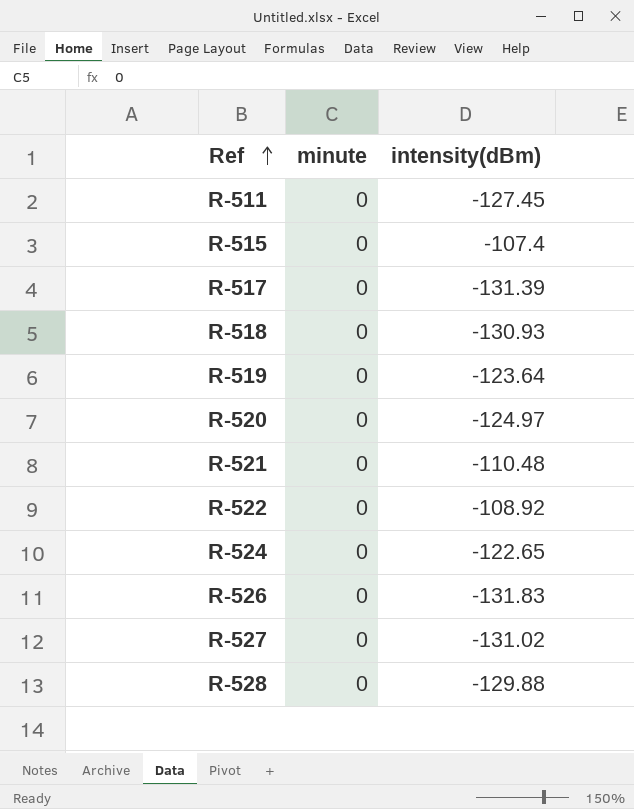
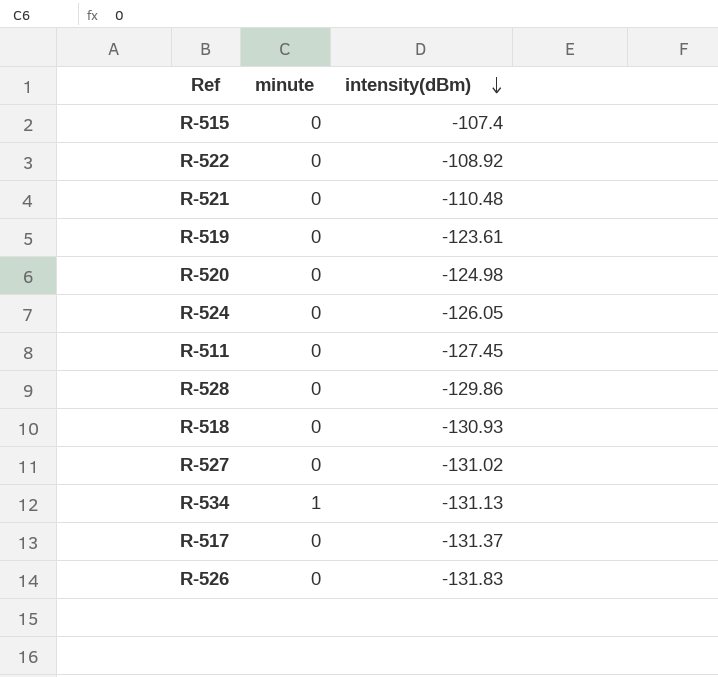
row order: Ref ascending -> intensity(dBm) descending
R-519 | intensity(dBm): -123.64 -> -123.61
R-520 | intensity(dBm): -124.97 -> -124.98
R-524 | intensity(dBm): -122.65 -> -126.05
R-528 | intensity(dBm): -129.88 -> -129.86
row R-534: none -> 1 | -131.13
R-517 | intensity(dBm): -131.39 -> -131.37

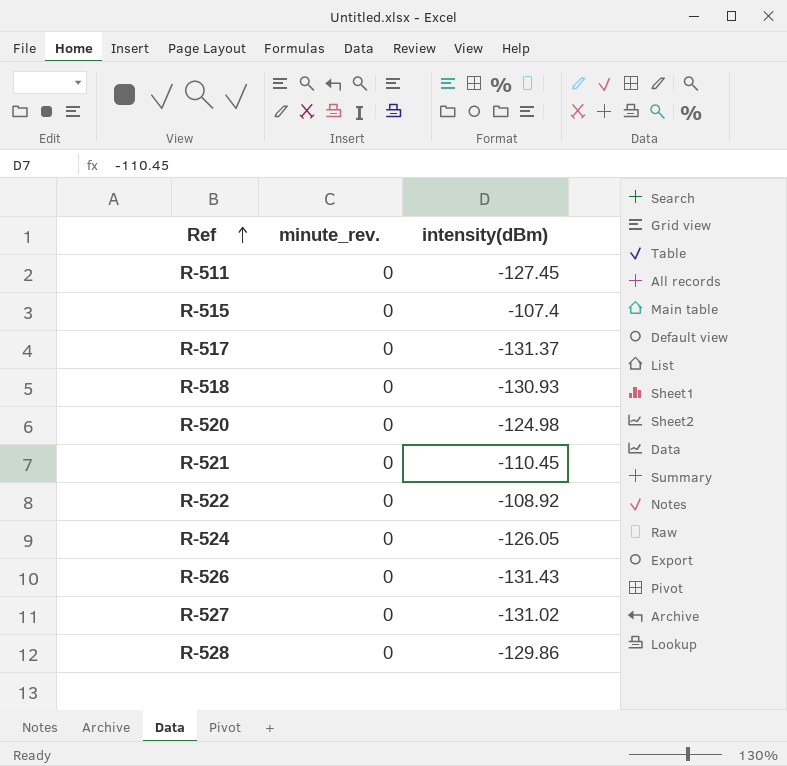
row order: intensity(dBm) descending -> Ref ascending
column name: minute -> minute_rev.
row R-519: 0 | -123.61 -> none
row R-534: 1 | -131.13 -> none
R-521 | intensity(dBm): -110.48 -> -110.45
R-526 | intensity(dBm): -131.83 -> -131.43

